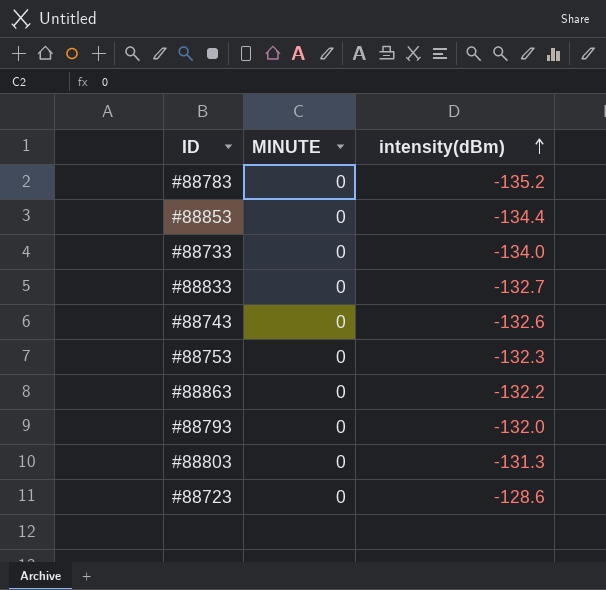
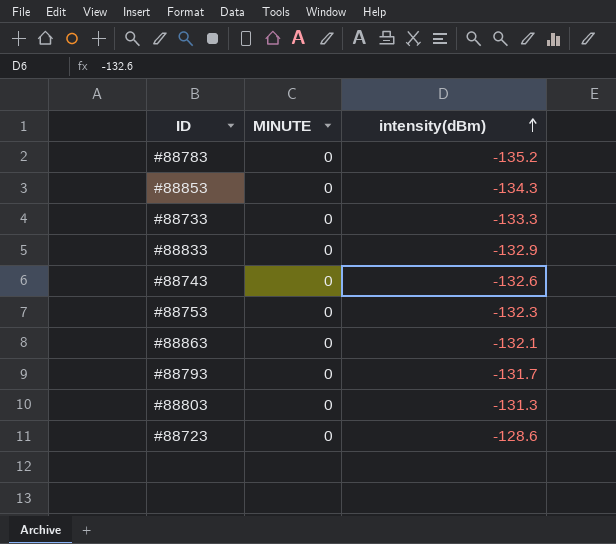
#88853 | intensity(dBm): -134.4 -> -134.3
#88733 | intensity(dBm): -134.0 -> -133.3
#88833 | intensity(dBm): -132.7 -> -132.9
#88863 | intensity(dBm): -132.2 -> -132.1
#88793 | intensity(dBm): -132.0 -> -131.7

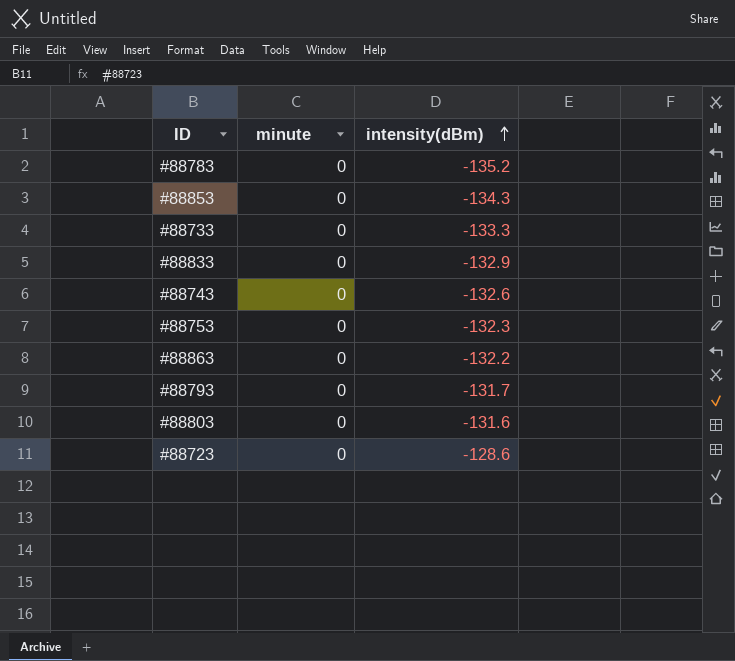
column name: MINUTE -> minute
#88863 | intensity(dBm): -132.1 -> -132.2
#88803 | intensity(dBm): -131.3 -> -131.6

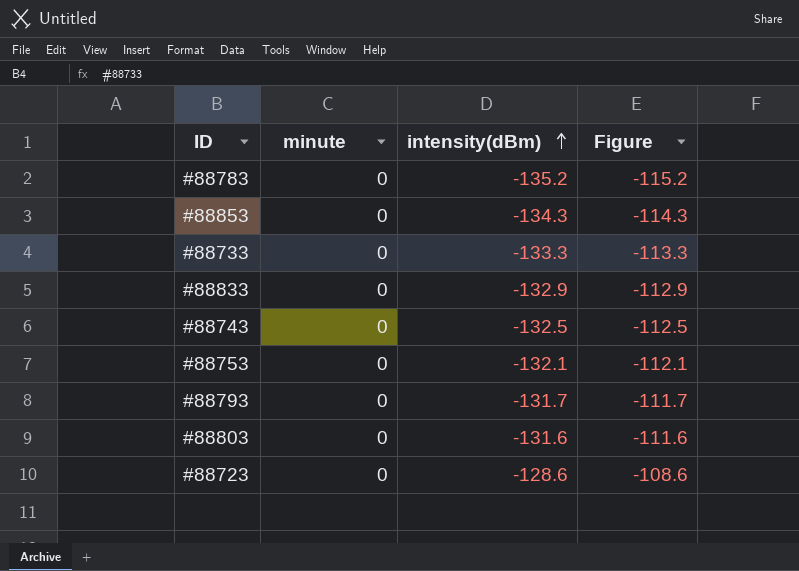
column Figure | formula: none -> [intensity(dBm)] + 20
row #88863: 0 | -132.2 -> none
#88743 | intensity(dBm): -132.6 -> -132.5
#88753 | intensity(dBm): -132.3 -> -132.1

